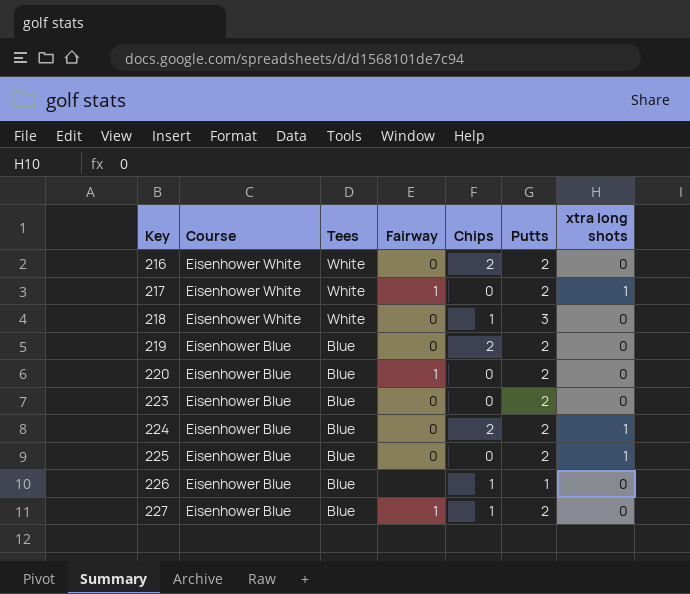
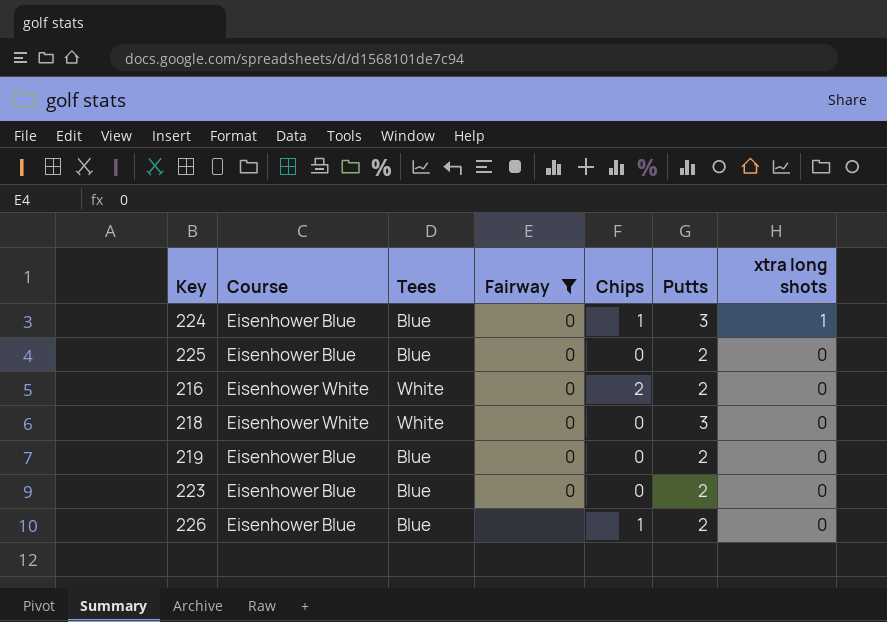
filter: none -> Fairway != 1
row order: Key ascending -> xtra long shots descending
224 | Chips: 2 -> 1
224 | Putts: 2 -> 3
225 | xtra long shots: 1 -> 0
218 | Chips: 1 -> 0
219 | Chips: 2 -> 0
226 | Putts: 1 -> 2

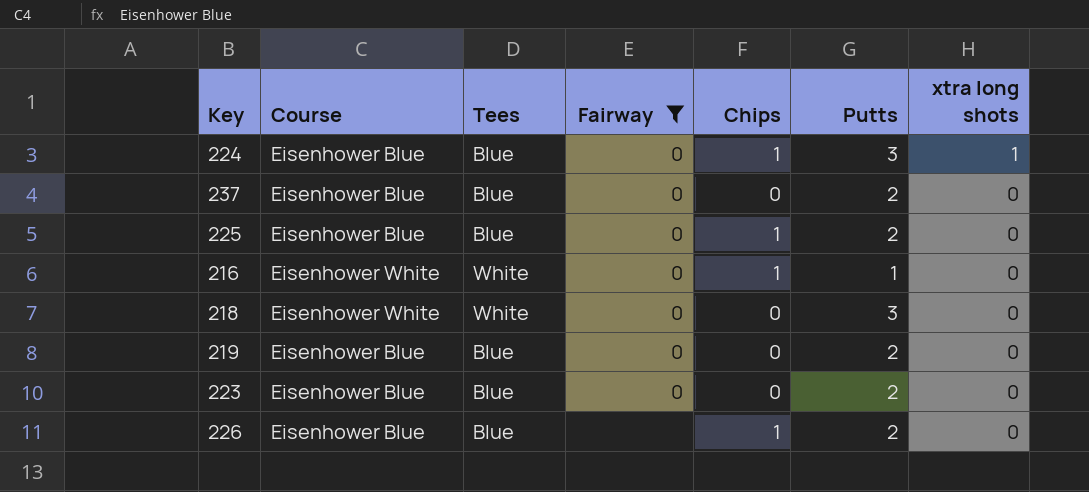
row 237: none -> Eisenhower Blue | Blue | 0 | 0 | 2 | 0
225 | Chips: 0 -> 1
216 | Chips: 2 -> 1
216 | Putts: 2 -> 1

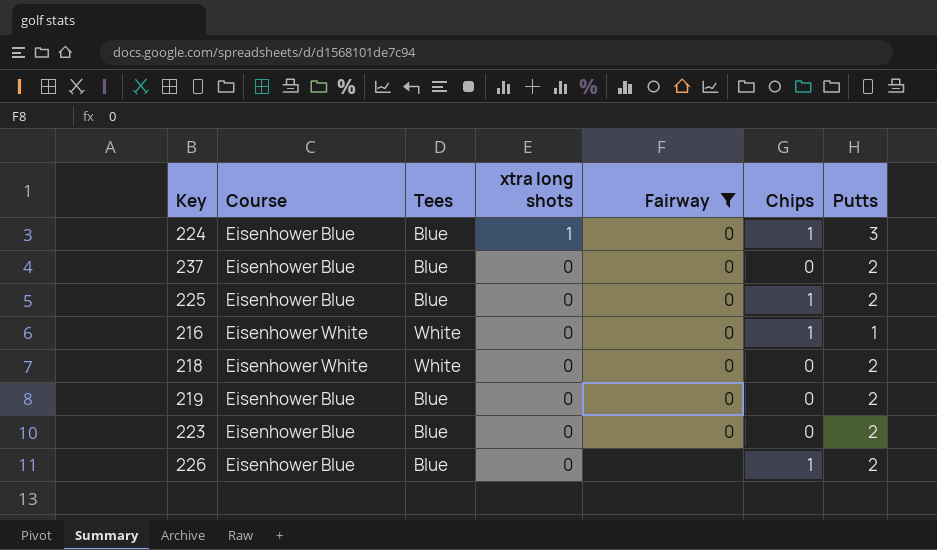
column xtra long shots | position: 7 -> 4
218 | Putts: 3 -> 2

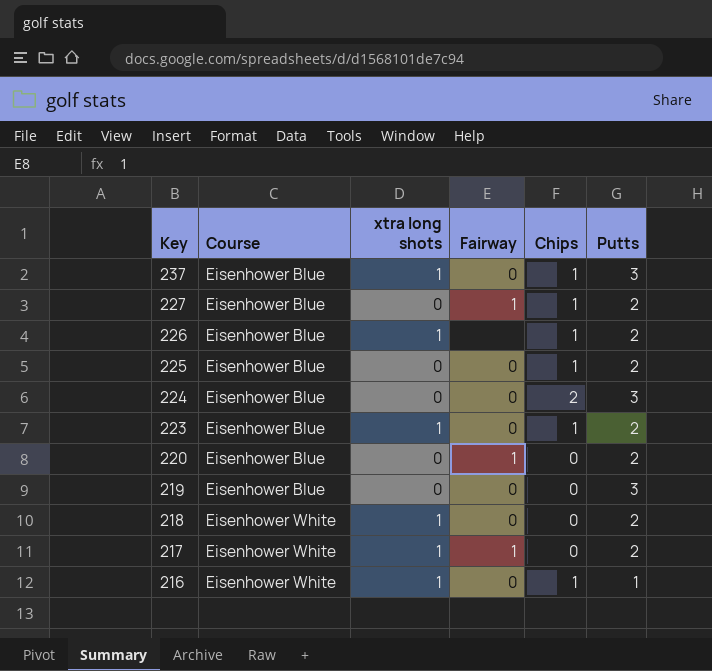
filter: Fairway != 1 -> none
row order: xtra long shots descending -> Key descending
column Tees | position: 3 -> none
237 | xtra long shots: 0 -> 1
237 | Chips: 0 -> 1
237 | Putts: 2 -> 3
226 | xtra long shots: 0 -> 1
224 | xtra long shots: 1 -> 0
224 | Chips: 1 -> 2
223 | xtra long shots: 0 -> 1
223 | Chips: 0 -> 1
219 | Putts: 2 -> 3
218 | xtra long shots: 0 -> 1
216 | xtra long shots: 0 -> 1

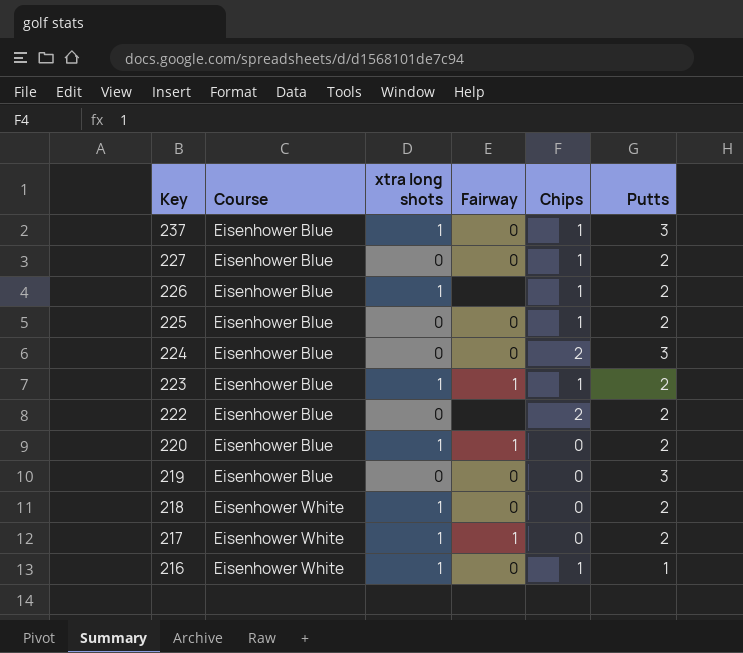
227 | Fairway: 1 -> 0
223 | Fairway: 0 -> 1
row 222: none -> Eisenhower Blue | 0 | none | 2 | 2
220 | xtra long shots: 0 -> 1

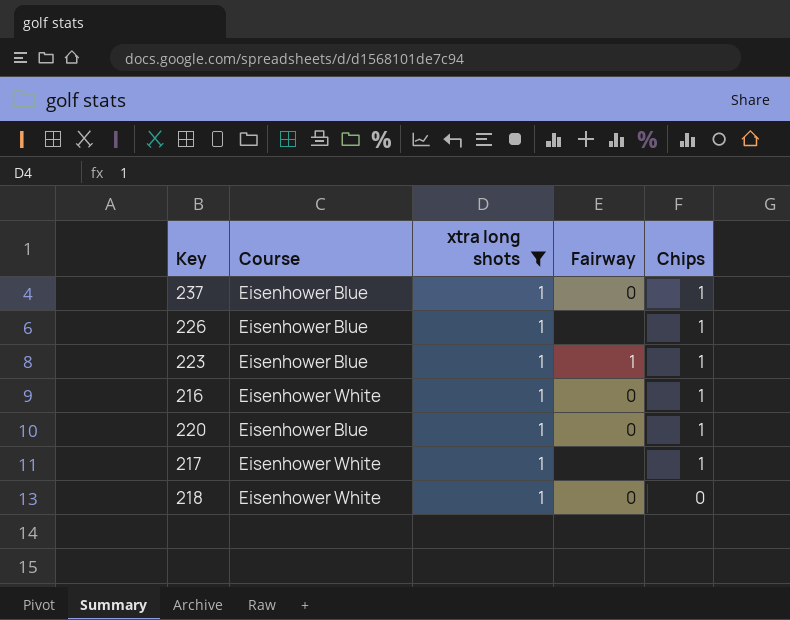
filter: none -> xtra long shots = 1
row order: Key descending -> Chips descending
column Putts | position: 6 -> none
220 | Fairway: 1 -> 0
220 | Chips: 0 -> 1
217 | Fairway: 1 -> none
217 | Chips: 0 -> 1

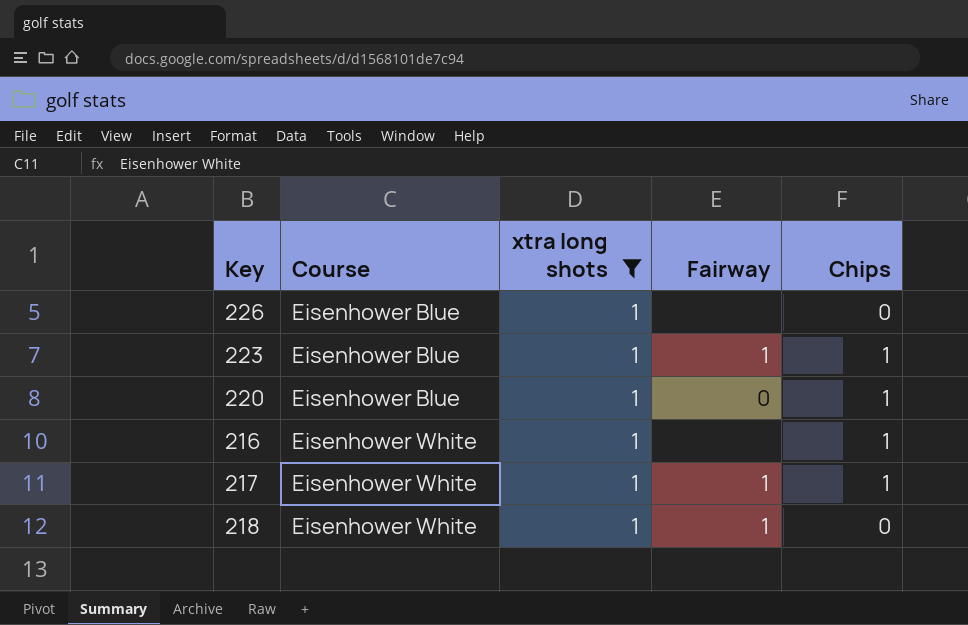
row order: Chips descending -> Course ascending
row 237: Eisenhower Blue | 1 | 0 | 1 -> none
226 | Chips: 1 -> 0
216 | Fairway: 0 -> none
217 | Fairway: none -> 1
218 | Fairway: 0 -> 1

